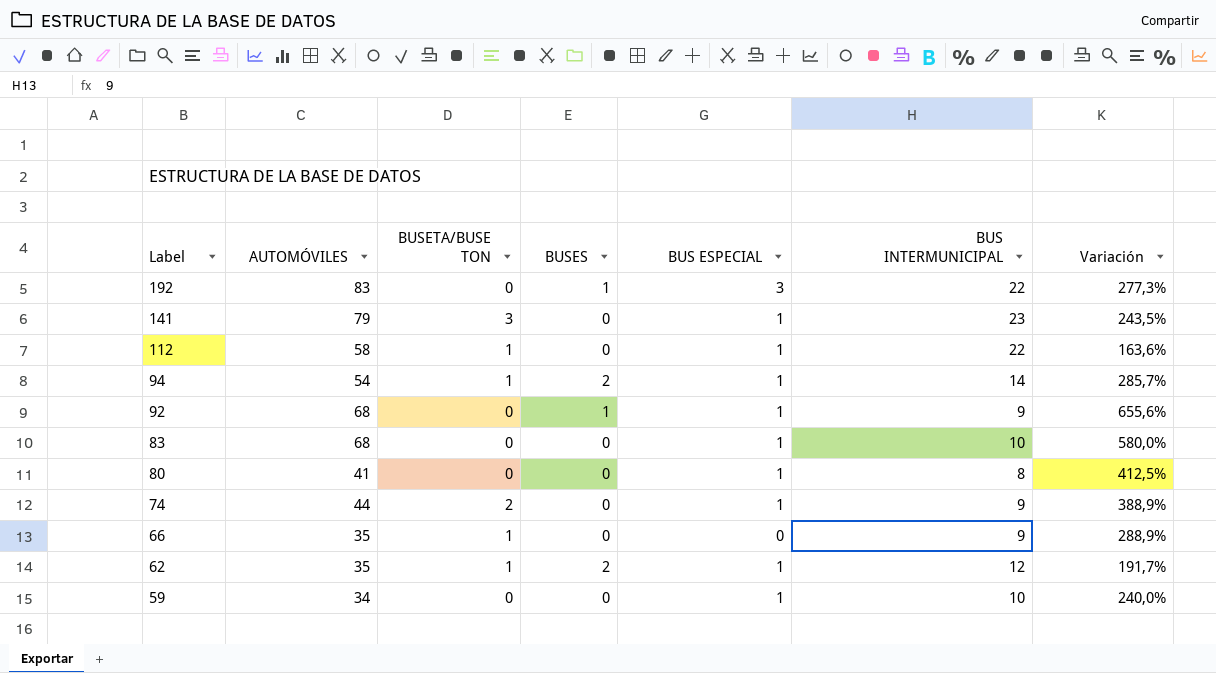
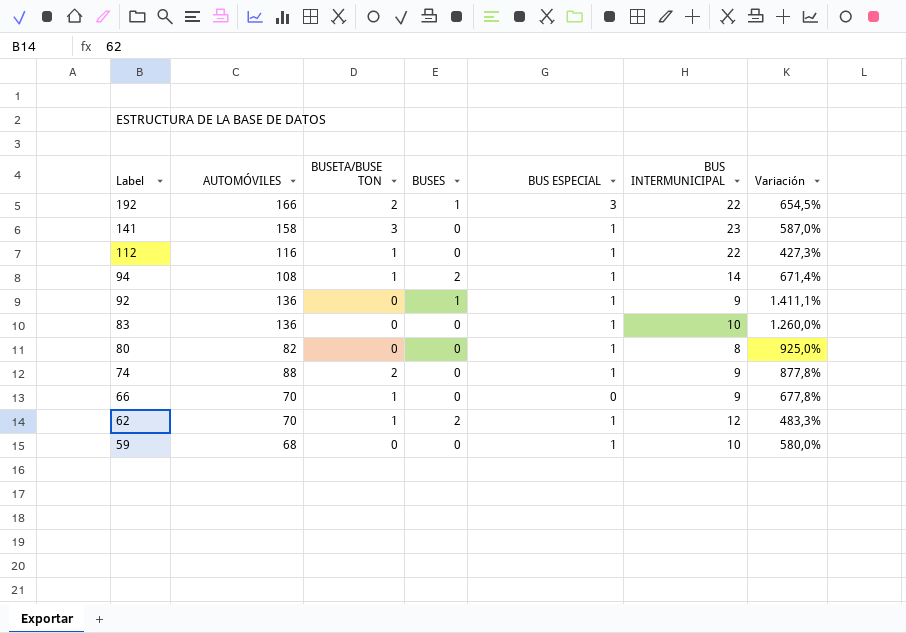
192 | AUTOMÓVILES: 83 -> 166
192 | BUSETA/BUSE TON: 0 -> 2
192 | Variación: 277,3% -> 654,5%
141 | AUTOMÓVILES: 79 -> 158
141 | Variación: 243,5% -> 587,0%
112 | AUTOMÓVILES: 58 -> 116
112 | Variación: 163,6% -> 427,3%
94 | AUTOMÓVILES: 54 -> 108
94 | Variación: 285,7% -> 671,4%
92 | AUTOMÓVILES: 68 -> 136
92 | Variación: 655,6% -> 1.411,1%
83 | AUTOMÓVILES: 68 -> 136
83 | Variación: 580,0% -> 1.260,0%
80 | AUTOMÓVILES: 41 -> 82
80 | Variación: 412,5% -> 925,0%
74 | AUTOMÓVILES: 44 -> 88
74 | Variación: 388,9% -> 877,8%
66 | AUTOMÓVILES: 35 -> 70
66 | Variación: 288,9% -> 677,8%
62 | AUTOMÓVILES: 35 -> 70
62 | Variación: 191,7% -> 483,3%
59 | AUTOMÓVILES: 34 -> 68
59 | Variación: 240,0% -> 580,0%

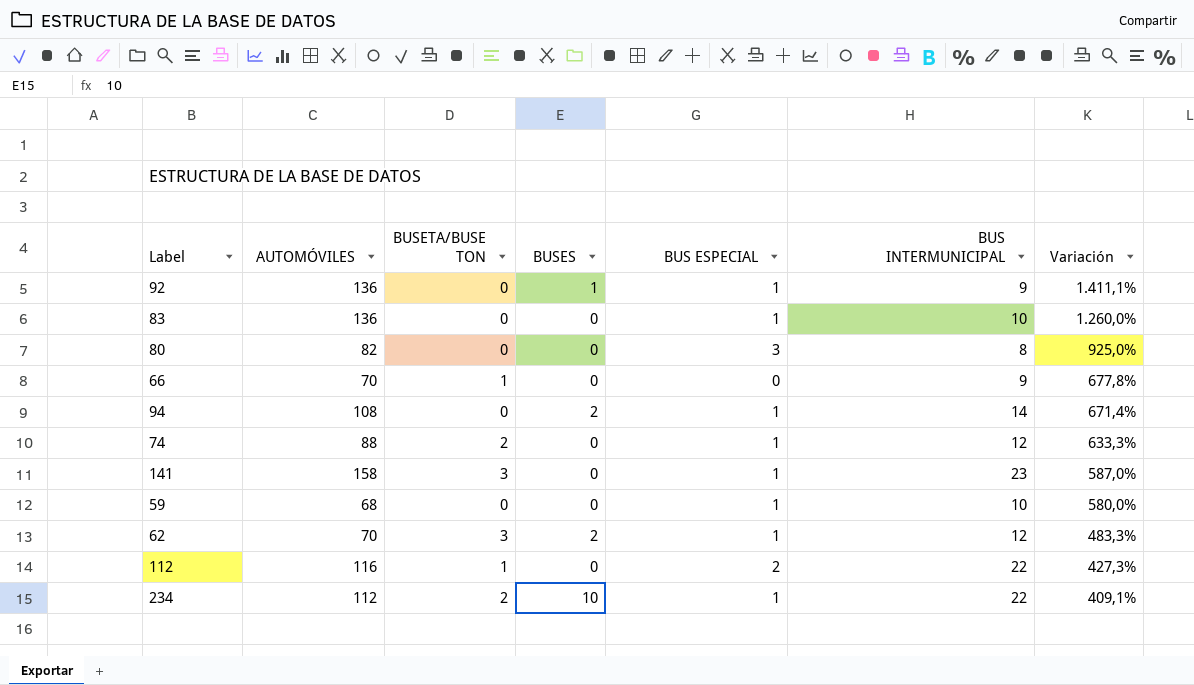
row order: Label descending -> Variación descending
row 192: 166 | 2 | 1 | 3 | 22 | 654,5% -> none
80 | BUS ESPECIAL: 1 -> 3
94 | BUSETA/BUSE TON: 1 -> 0
74 | BUS INTERMUNICIPAL: 9 -> 12
74 | Variación: 877,8% -> 633,3%
62 | BUSETA/BUSE TON: 1 -> 3
112 | BUS ESPECIAL: 1 -> 2
row 234: none -> 112 | 2 | 10 | 1 | 22 | 409,1%

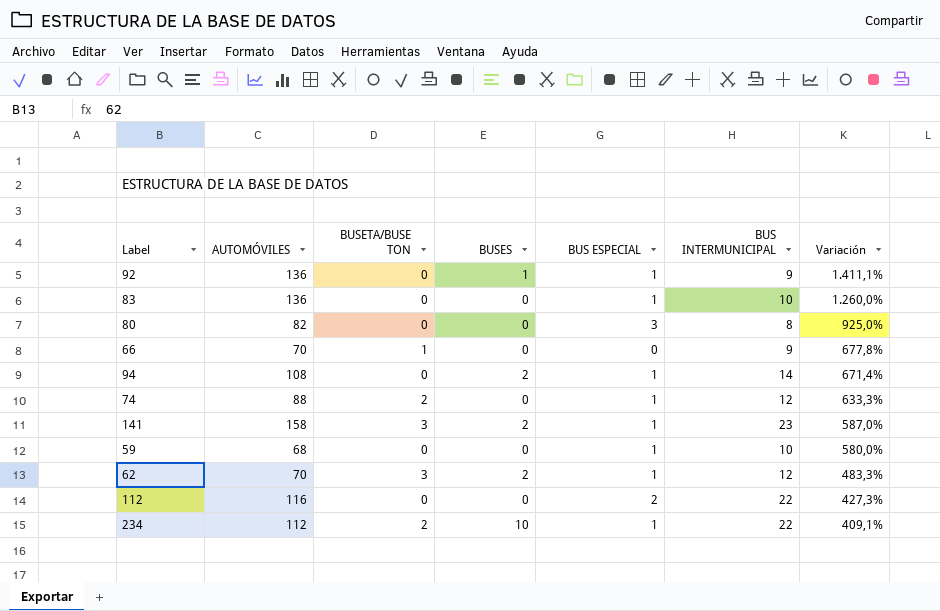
141 | BUSES: 0 -> 2
112 | BUSETA/BUSE TON: 1 -> 0

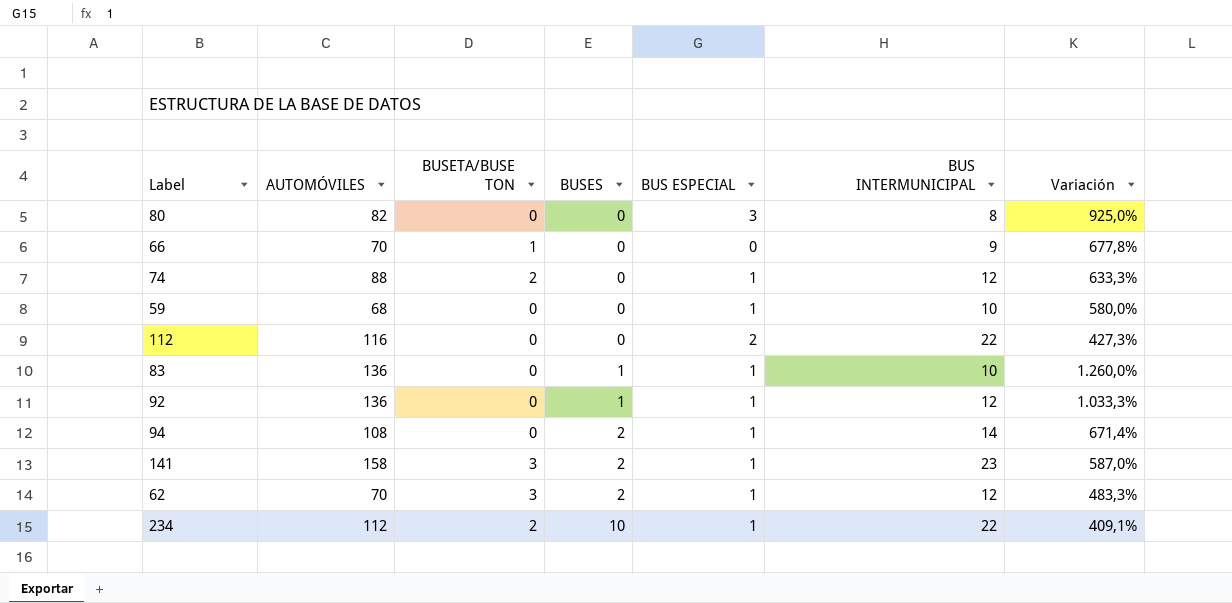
row order: Variación descending -> BUSES ascending
83 | BUSES: 0 -> 1
92 | BUS INTERMUNICIPAL: 9 -> 12
92 | Variación: 1.411,1% -> 1.033,3%

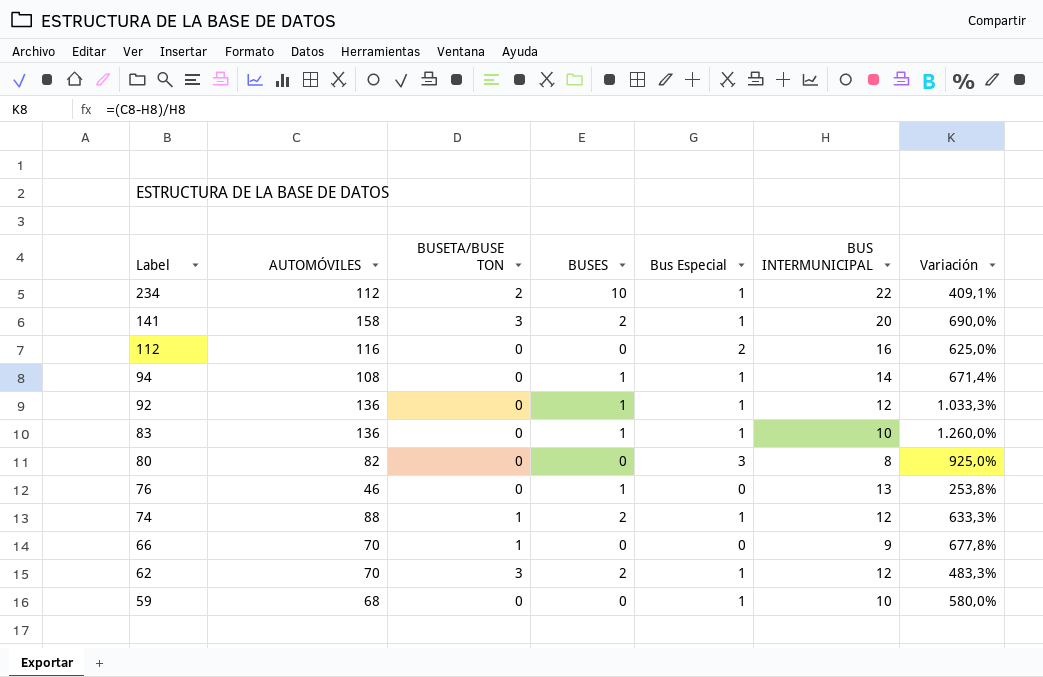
row order: BUSES ascending -> Label descending
column name: BUS ESPECIAL -> Bus Especial
141 | BUS INTERMUNICIPAL: 23 -> 20
141 | Variación: 587,0% -> 690,0%
112 | BUS INTERMUNICIPAL: 22 -> 16
112 | Variación: 427,3% -> 625,0%
94 | BUSES: 2 -> 1
row 76: none -> 46 | 0 | 1 | 0 | 13 | 253,8%
74 | BUSETA/BUSE TON: 2 -> 1
74 | BUSES: 0 -> 2

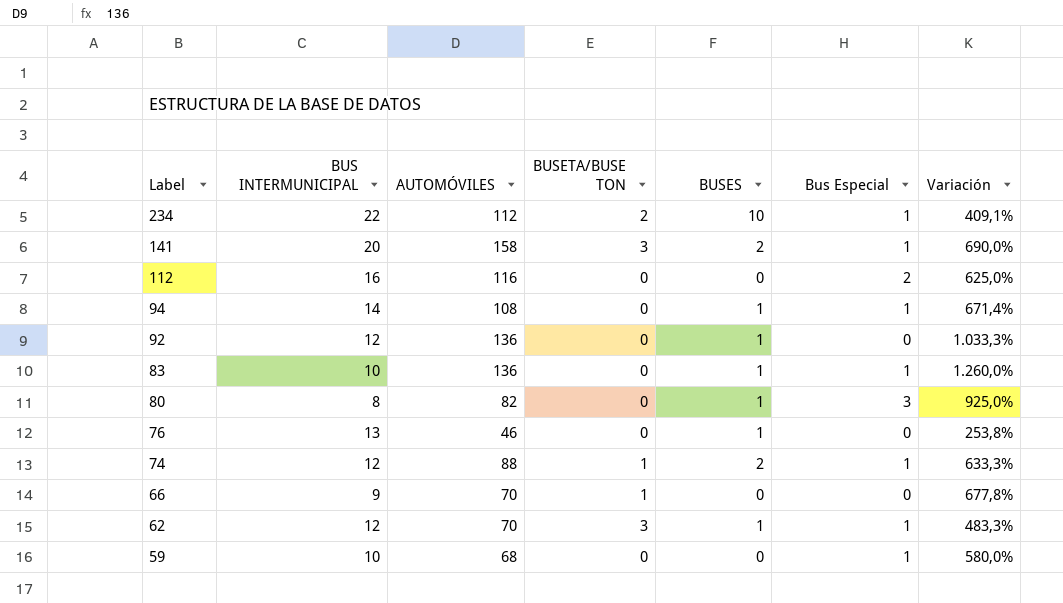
column BUS INTERMUNICIPAL | position: 6 -> 2
92 | Bus Especial: 1 -> 0
80 | BUSES: 0 -> 1
62 | BUSES: 2 -> 1

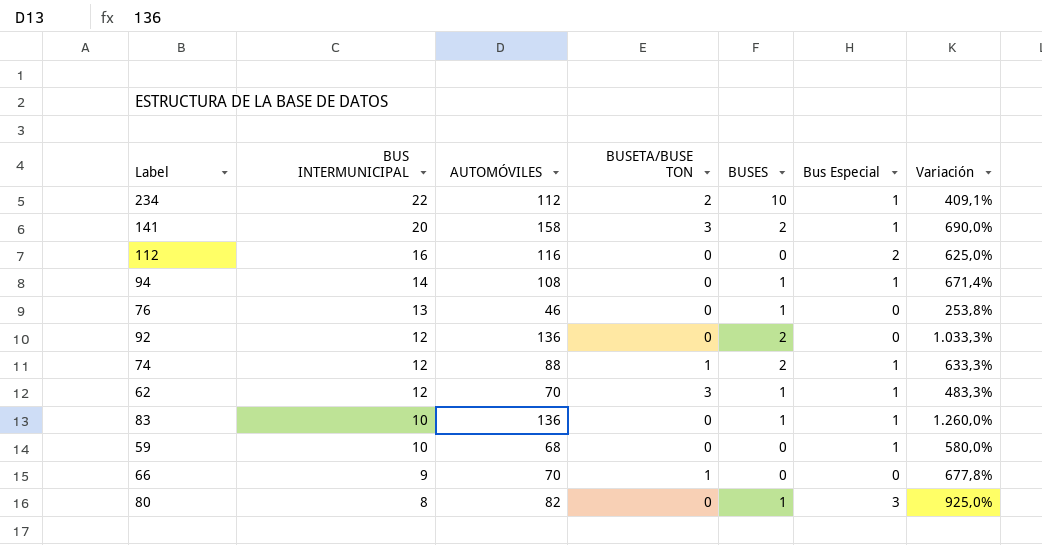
row order: Label descending -> BUS INTERMUNICIPAL descending
92 | BUSES: 1 -> 2

